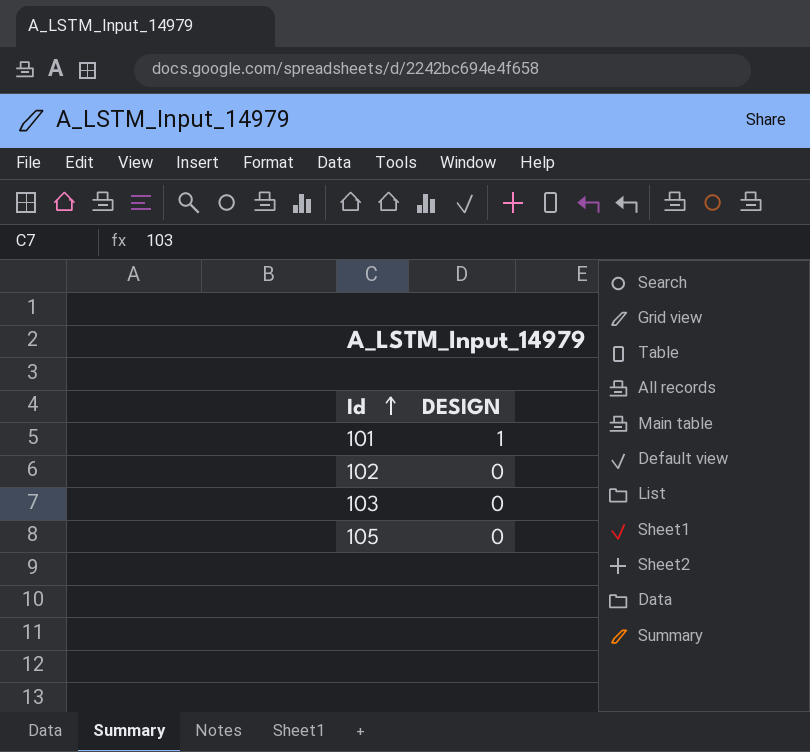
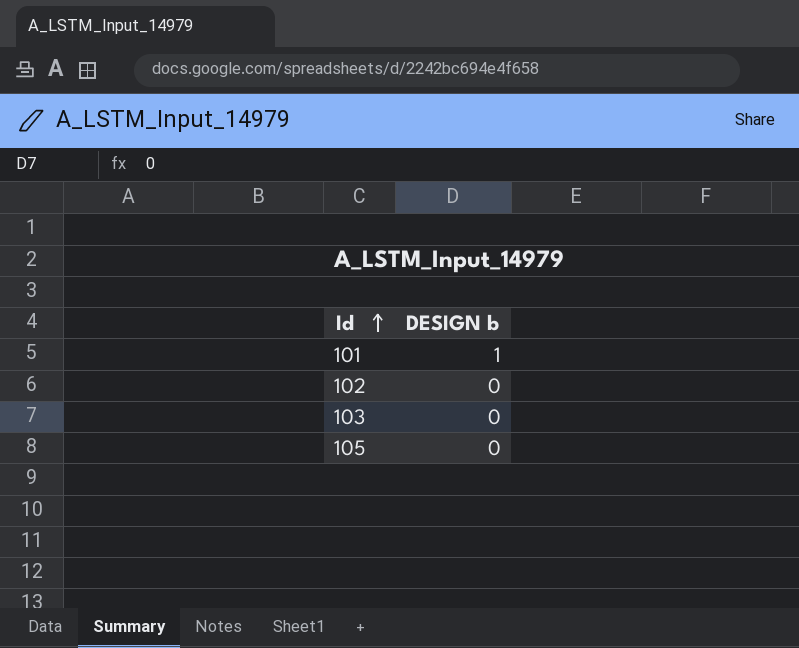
column name: DESIGN -> DESIGN b

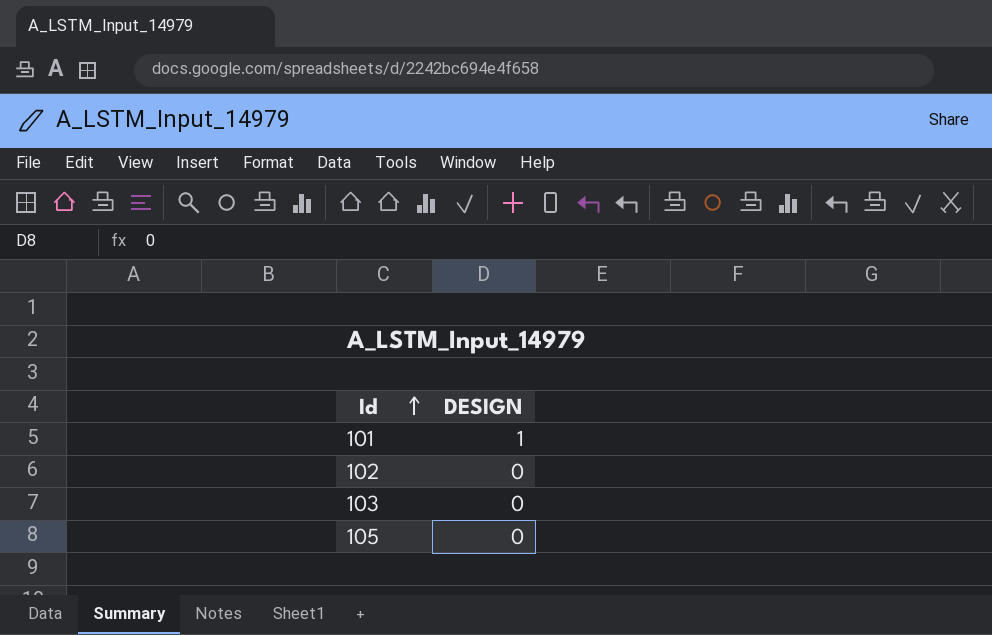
column name: DESIGN b -> DESIGN

